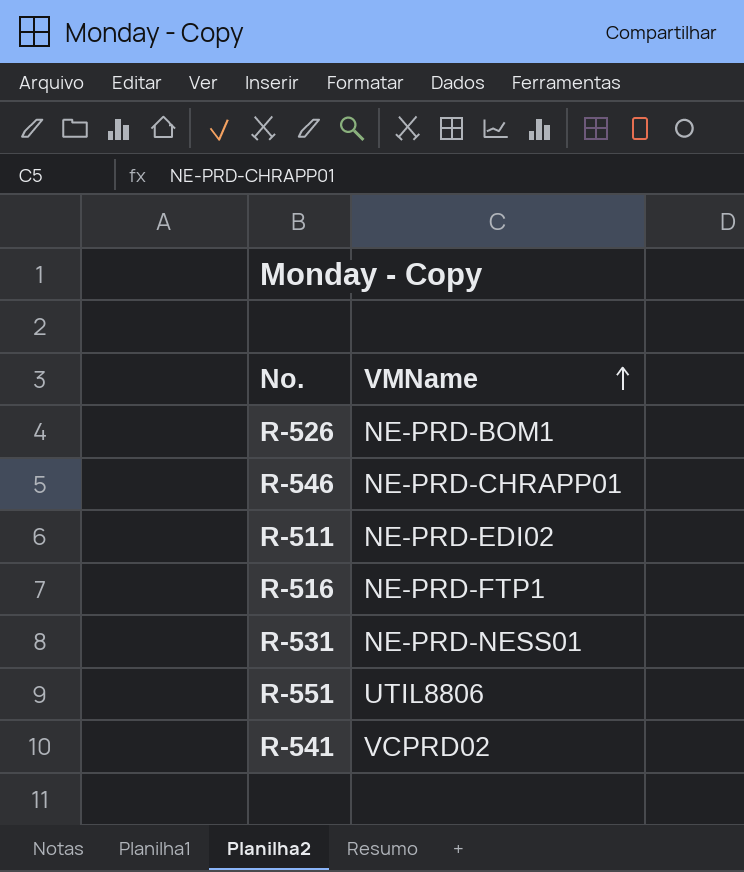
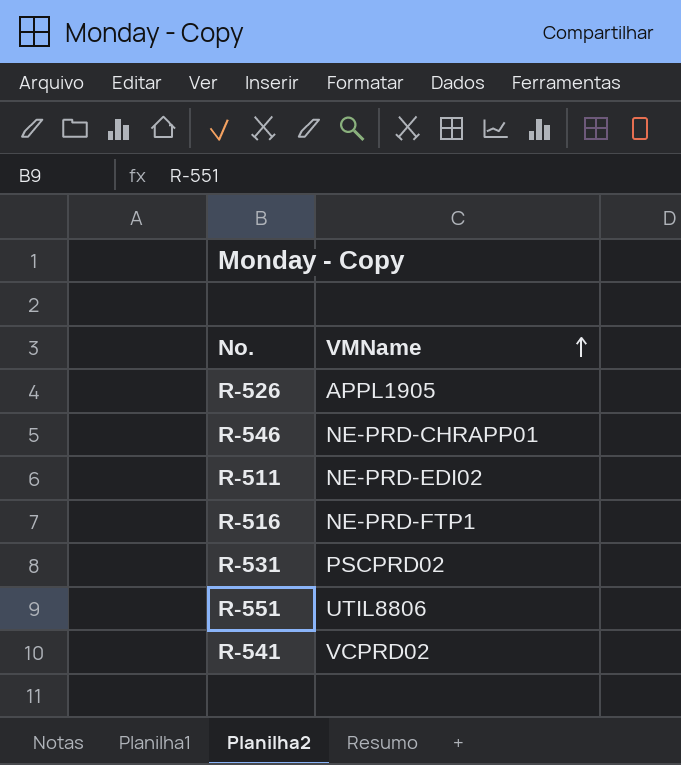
R-526 | VMName: NE-PRD-BOM1 -> APPL1905
R-531 | VMName: NE-PRD-NESS01 -> PSCPRD02

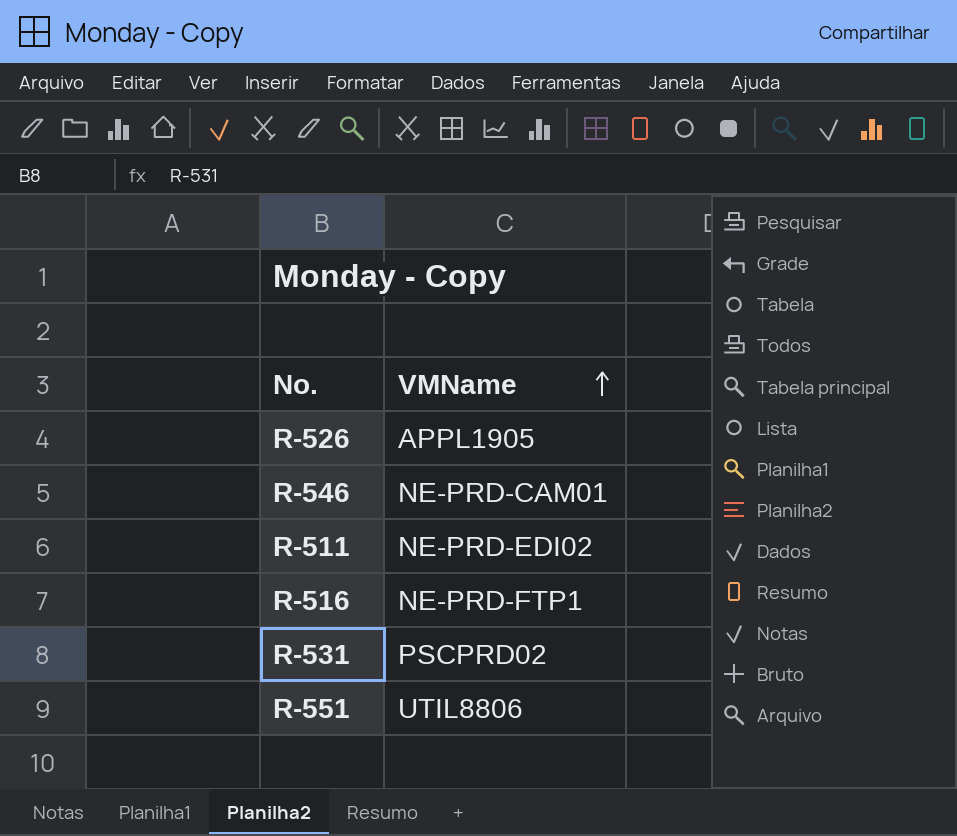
row R-541: VCPRD02 -> none
R-546 | VMName: NE-PRD-CHRAPP01 -> NE-PRD-CAM01

